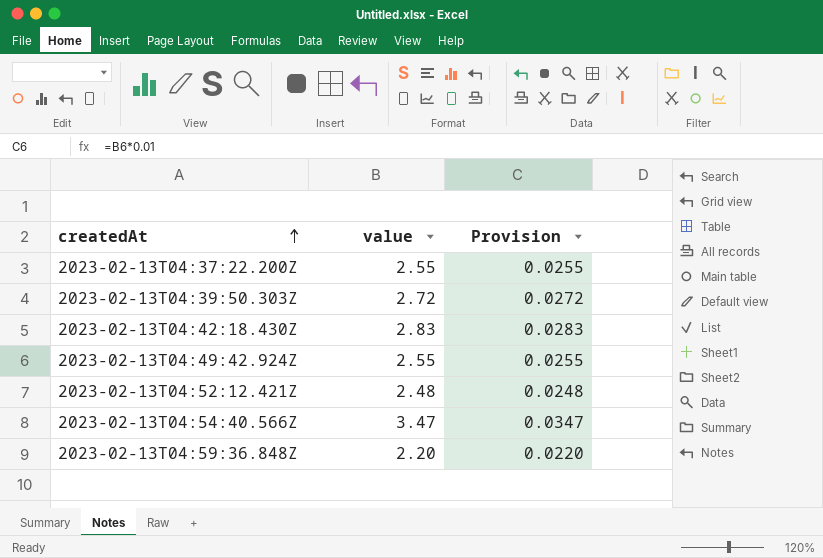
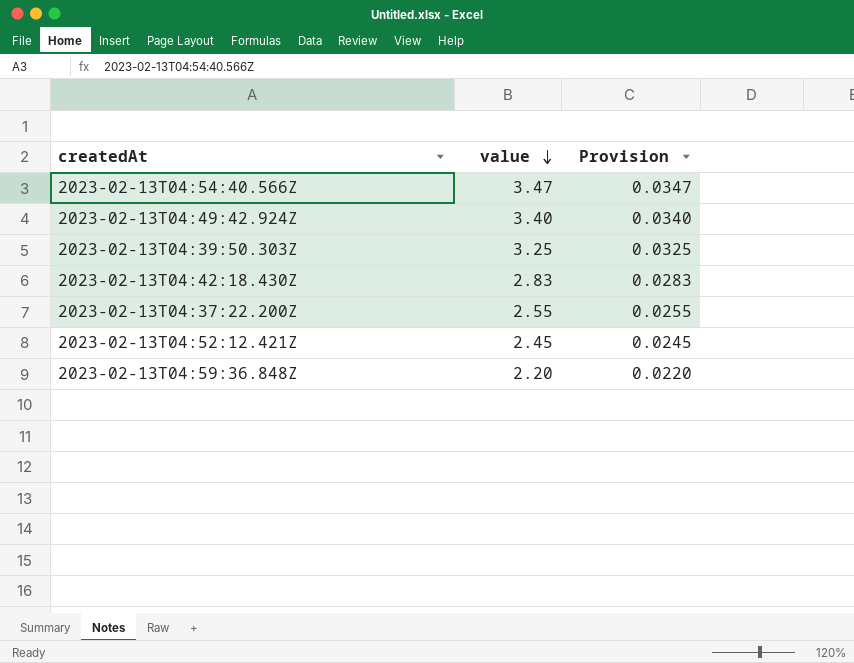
row order: createdAt ascending -> value descending
2023-02-13T04:49:42.924Z | value: 2.55 -> 3.40
2023-02-13T04:49:42.924Z | Provision: 0.0255 -> 0.0340
2023-02-13T04:39:50.303Z | value: 2.72 -> 3.25
2023-02-13T04:39:50.303Z | Provision: 0.0272 -> 0.0325
2023-02-13T04:52:12.421Z | value: 2.48 -> 2.45
2023-02-13T04:52:12.421Z | Provision: 0.0248 -> 0.0245

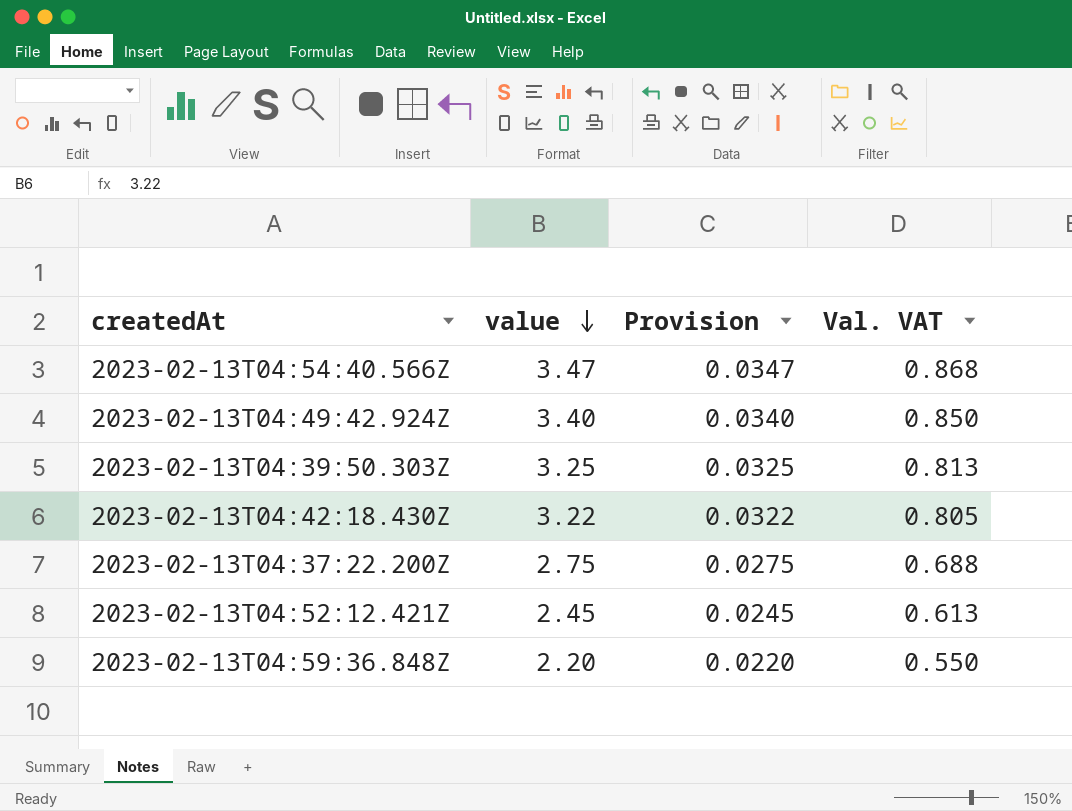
column Val. VAT | formula: none -> [value] * 0.25
2023-02-13T04:42:18.430Z | value: 2.83 -> 3.22
2023-02-13T04:42:18.430Z | Provision: 0.0283 -> 0.0322
2023-02-13T04:37:22.200Z | value: 2.55 -> 2.75
2023-02-13T04:37:22.200Z | Provision: 0.0255 -> 0.0275

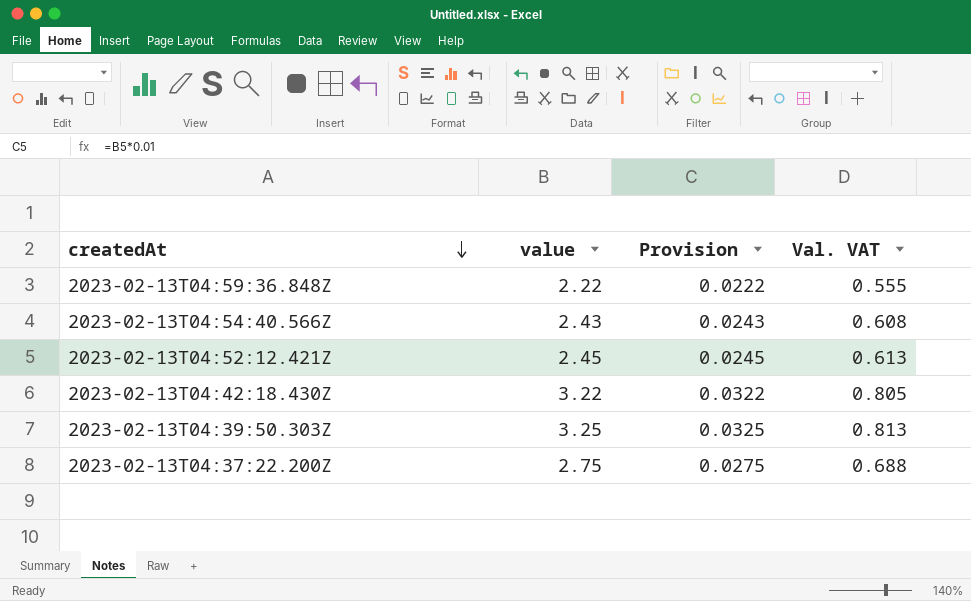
row order: value descending -> createdAt descending
row 2023-02-13T04:49:42.924Z: 3.40 | 0.0340 | 0.850 -> none
2023-02-13T04:59:36.848Z | value: 2.20 -> 2.22
2023-02-13T04:59:36.848Z | Provision: 0.0220 -> 0.0222
2023-02-13T04:59:36.848Z | Val. VAT: 0.550 -> 0.555
2023-02-13T04:54:40.566Z | value: 3.47 -> 2.43
2023-02-13T04:54:40.566Z | Provision: 0.0347 -> 0.0243
2023-02-13T04:54:40.566Z | Val. VAT: 0.868 -> 0.608

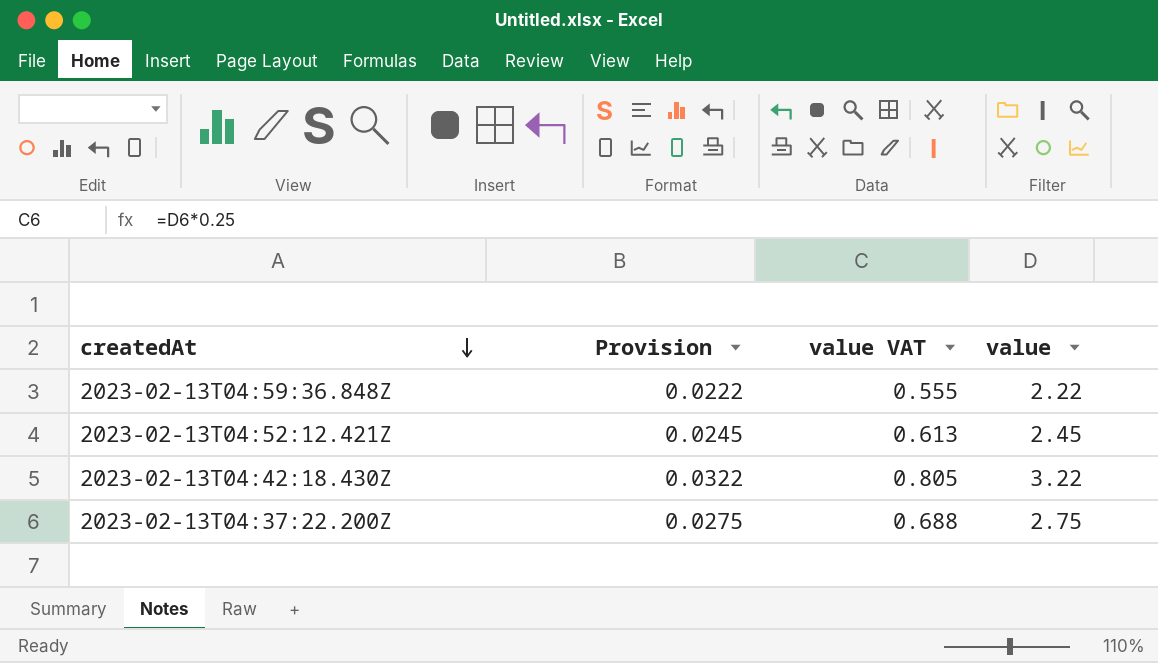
column name: Val. VAT -> value VAT
column value | position: 2 -> 4
row 2023-02-13T04:54:40.566Z: 2.43 | 0.0243 | 0.608 -> none
row 2023-02-13T04:39:50.303Z: 3.25 | 0.0325 | 0.813 -> none

